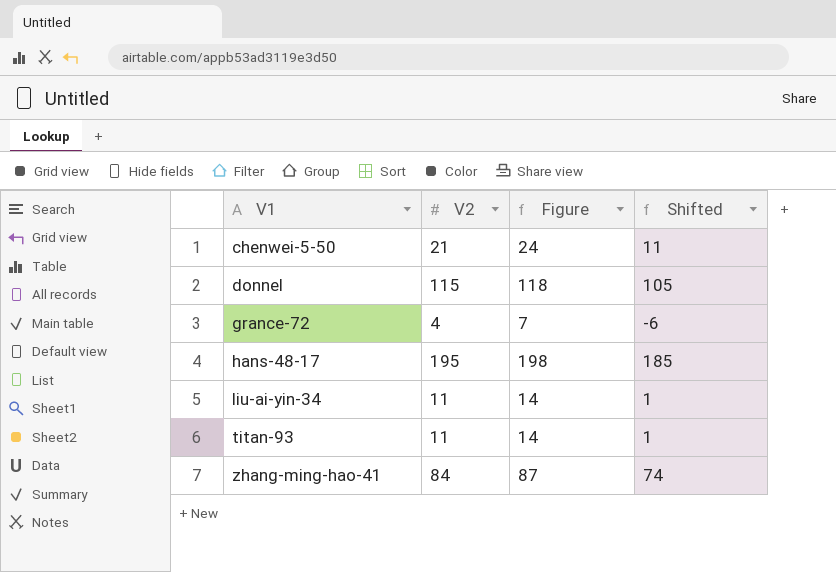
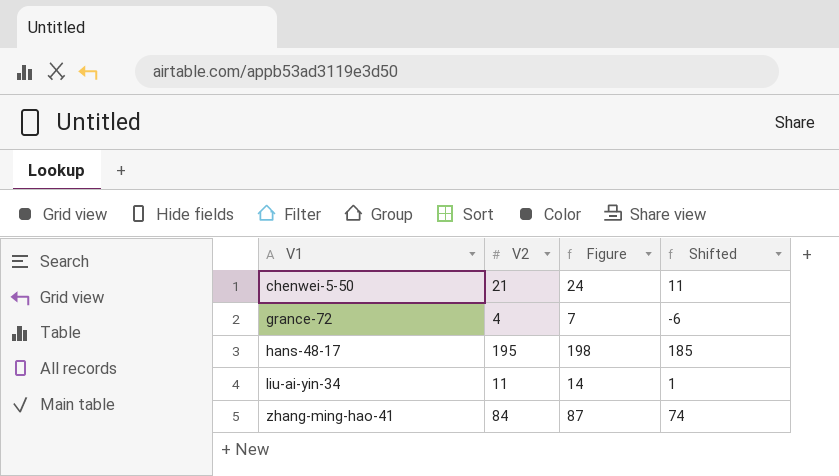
row donnel: 115 | 118 | 105 -> none
row titan-93: 11 | 14 | 1 -> none

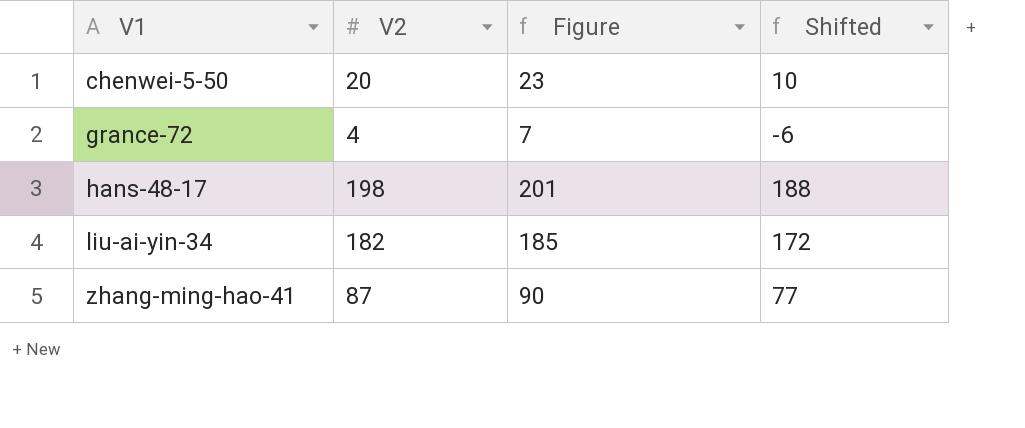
chenwei-5-50 | V2: 21 -> 20
chenwei-5-50 | Figure: 24 -> 23
chenwei-5-50 | Shifted: 11 -> 10
hans-48-17 | V2: 195 -> 198
hans-48-17 | Figure: 198 -> 201
hans-48-17 | Shifted: 185 -> 188
liu-ai-yin-34 | V2: 11 -> 182
liu-ai-yin-34 | Figure: 14 -> 185
liu-ai-yin-34 | Shifted: 1 -> 172
zhang-ming-hao-41 | V2: 84 -> 87
zhang-ming-hao-41 | Figure: 87 -> 90
zhang-ming-hao-41 | Shifted: 74 -> 77

